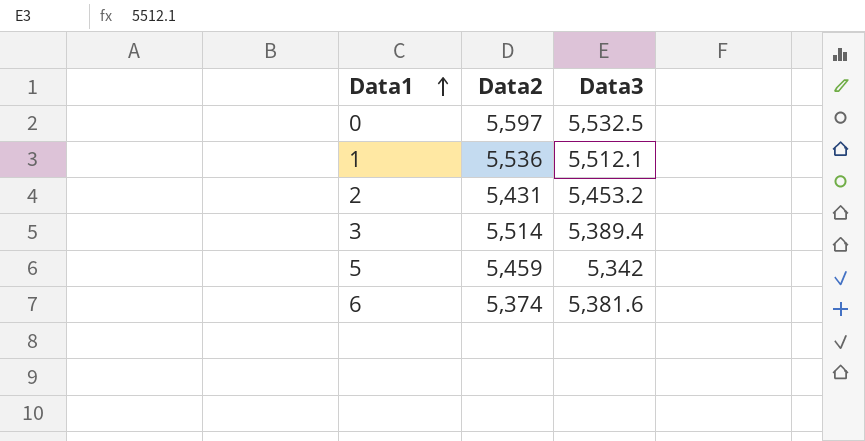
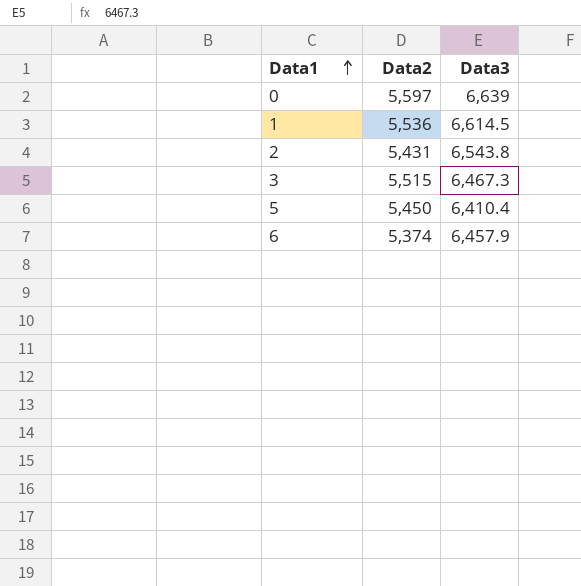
0 | Data3: 5,532.5 -> 6,639
1 | Data3: 5,512.1 -> 6,614.5
2 | Data3: 5,453.2 -> 6,543.8
3 | Data2: 5,514 -> 5,515
3 | Data3: 5,389.4 -> 6,467.3
5 | Data2: 5,459 -> 5,450
5 | Data3: 5,342 -> 6,410.4
6 | Data3: 5,381.6 -> 6,457.9

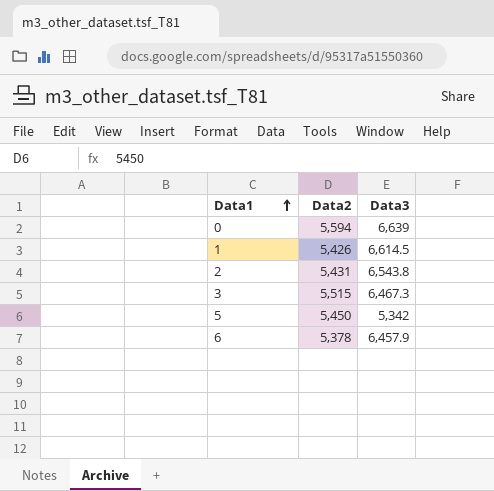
0 | Data2: 5,597 -> 5,594
1 | Data2: 5,536 -> 5,426
5 | Data3: 6,410.4 -> 5,342
6 | Data2: 5,374 -> 5,378

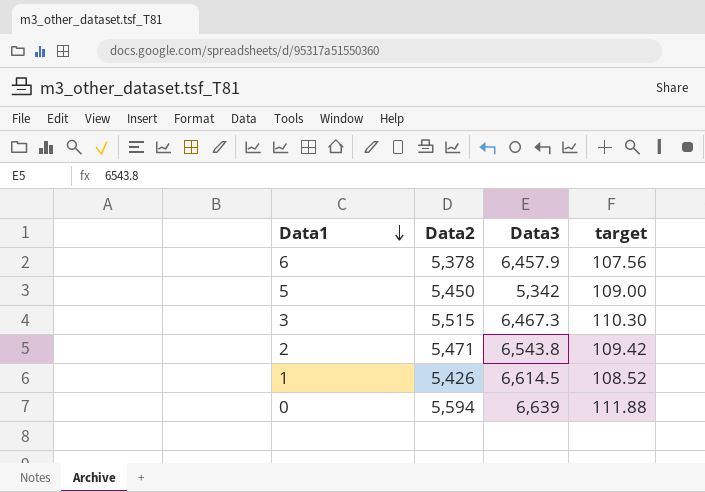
row order: Data1 ascending -> Data1 descending
column target | formula: none -> [Data2] * 0.02
2 | Data2: 5,431 -> 5,471

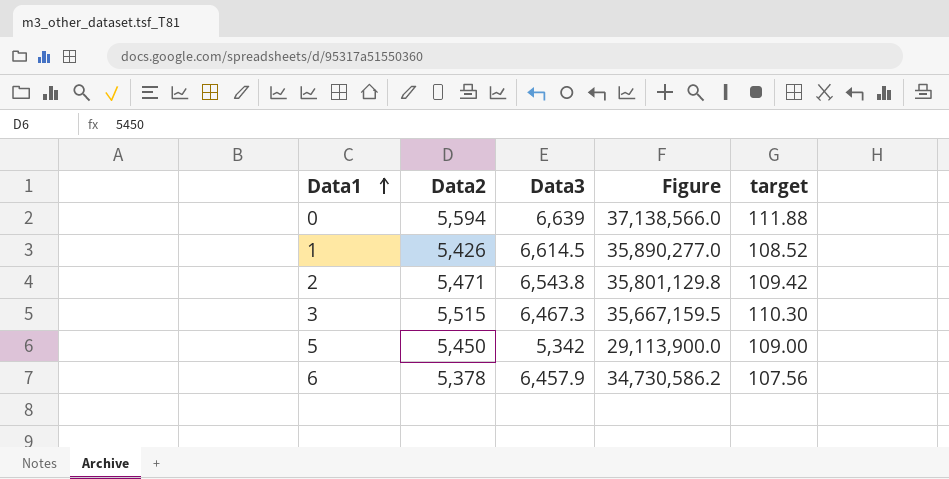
row order: Data1 descending -> Data1 ascending
column Figure | formula: none -> [Data2] * [Data3]

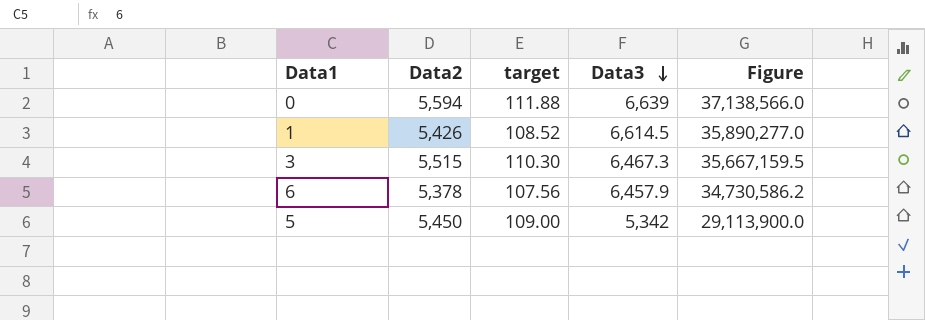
row order: Data1 ascending -> Data3 descending
column target | position: 5 -> 3
row 2: 5,471 | 6,543.8 | 35,801,129.8 | 109.42 -> none

